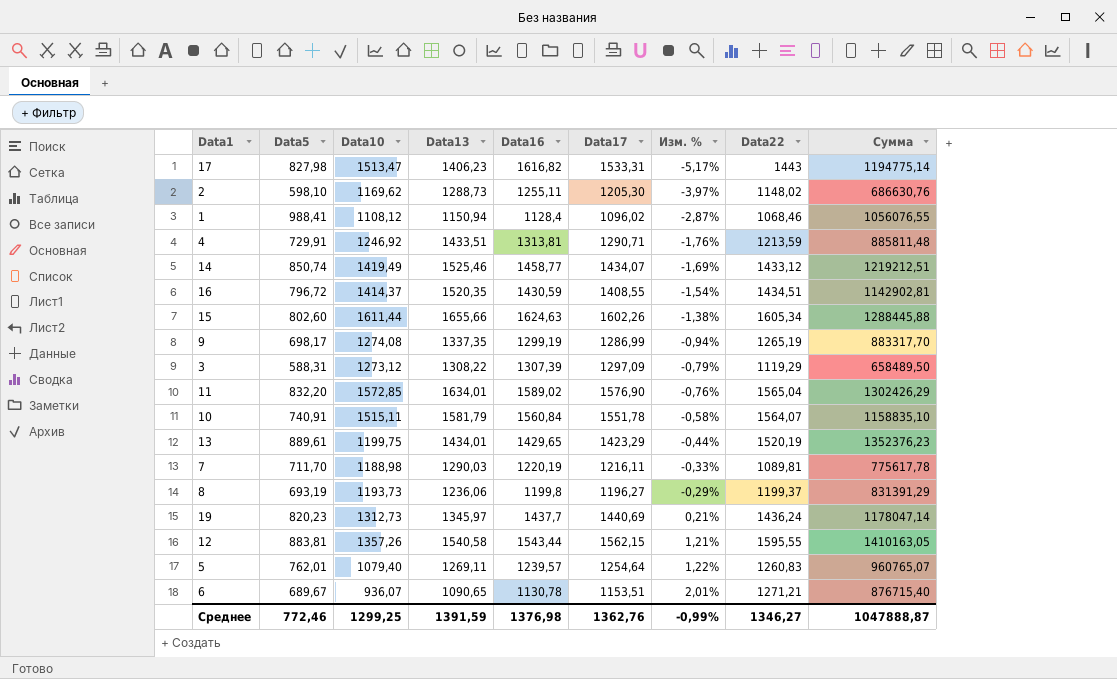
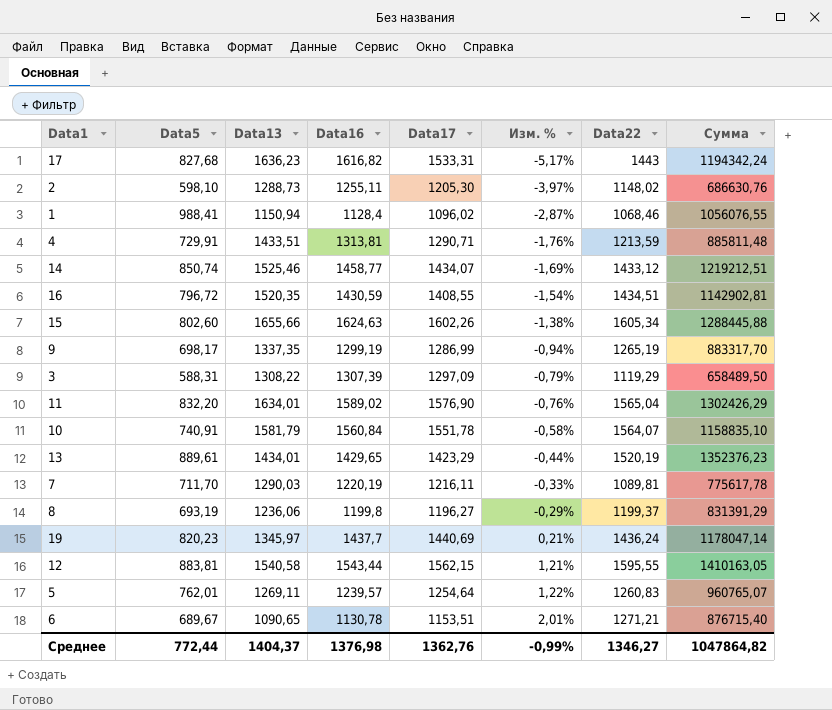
column Data10 | position: 3 -> none
17 | Data5: 827,98 -> 827,68
17 | Data13: 1406,23 -> 1636,23
17 | Сумма: 1194775,14 -> 1194342,24
Среднее | Data5: 772,46 -> 772,44
Среднее | Data13: 1391,59 -> 1404,37
Среднее | Сумма: 1047888,87 -> 1047864,82

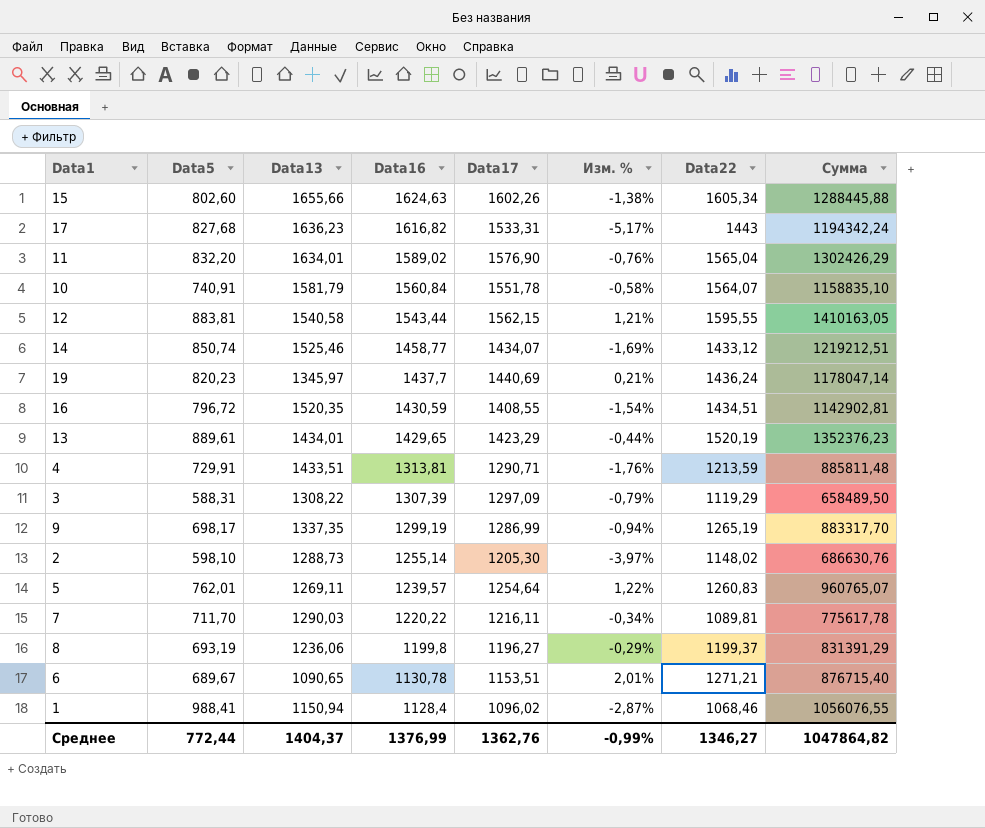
row order: Изм. % ascending -> Data16 descending
2 | Data16: 1255,11 -> 1255,14
7 | Data16: 1220,19 -> 1220,22
7 | Изм. %: -0,33% -> -0,34%
Среднее | Data16: 1376,98 -> 1376,99

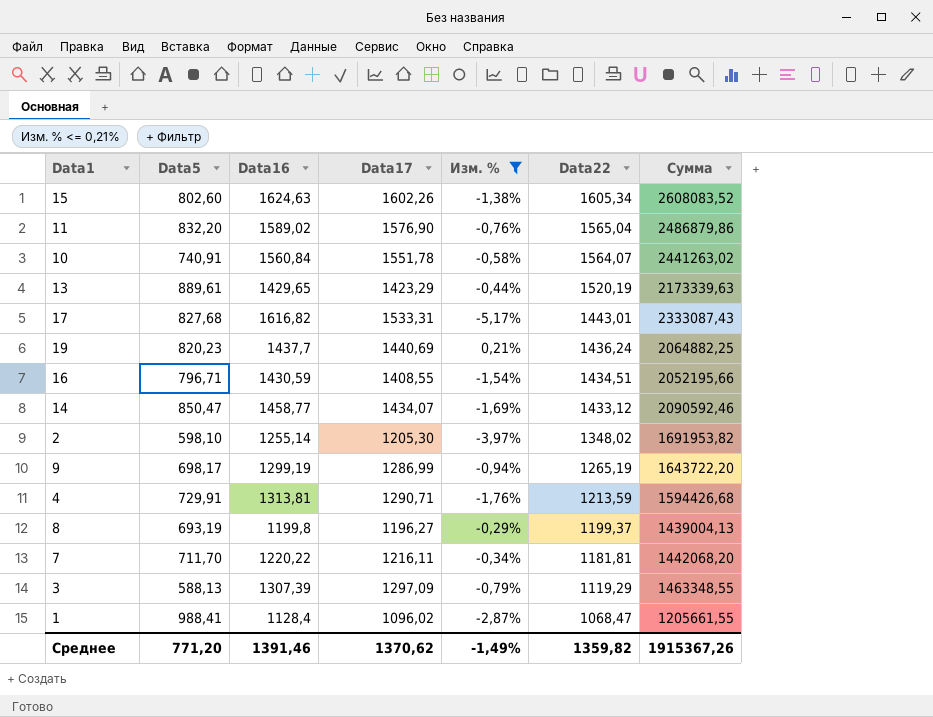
filter: none -> Изм. % <= 0,21%
row order: Data16 descending -> Data22 descending
column Data13 | position: 3 -> none
column Сумма | formula: [Data5] * [Data22] -> [Data16] * [Data22]
17 | Data22: 1443 -> 1443,01
16 | Data5: 796,72 -> 796,71
14 | Data5: 850,74 -> 850,47
2 | Data22: 1148,02 -> 1348,02
7 | Data22: 1089,81 -> 1181,81
3 | Data5: 588,31 -> 588,13
1 | Data22: 1068,46 -> 1068,47
Среднее | Data5: 772,44 -> 771,20
Среднее | Data16: 1376,99 -> 1391,46
Среднее | Data17: 1362,76 -> 1370,62
Среднее | Изм. %: -0,99% -> -1,49%
Среднее | Data22: 1346,27 -> 1359,82
Среднее | Сумма: 1047864,82 -> 1915367,26

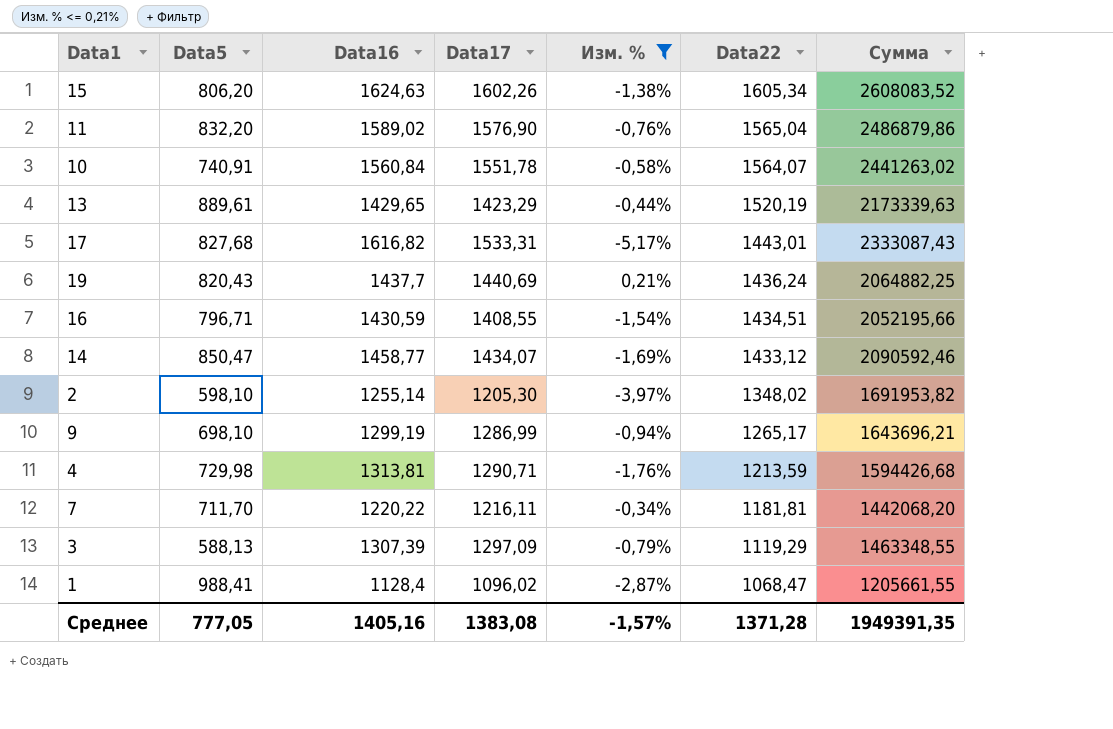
row 8: 693,19 | 1199,8 | 1196,27 | -0,29% | 1199,37 | 1439004,13 -> none
15 | Data5: 802,60 -> 806,20
19 | Data5: 820,23 -> 820,43
9 | Data5: 698,17 -> 698,10
9 | Data22: 1265,19 -> 1265,17
9 | Сумма: 1643722,20 -> 1643696,21
4 | Data5: 729,91 -> 729,98
Среднее | Data5: 771,20 -> 777,05
Среднее | Data16: 1391,46 -> 1405,16
Среднее | Data17: 1370,62 -> 1383,08
Среднее | Изм. %: -1,49% -> -1,57%
Среднее | Data22: 1359,82 -> 1371,28
Среднее | Сумма: 1915367,26 -> 1949391,35

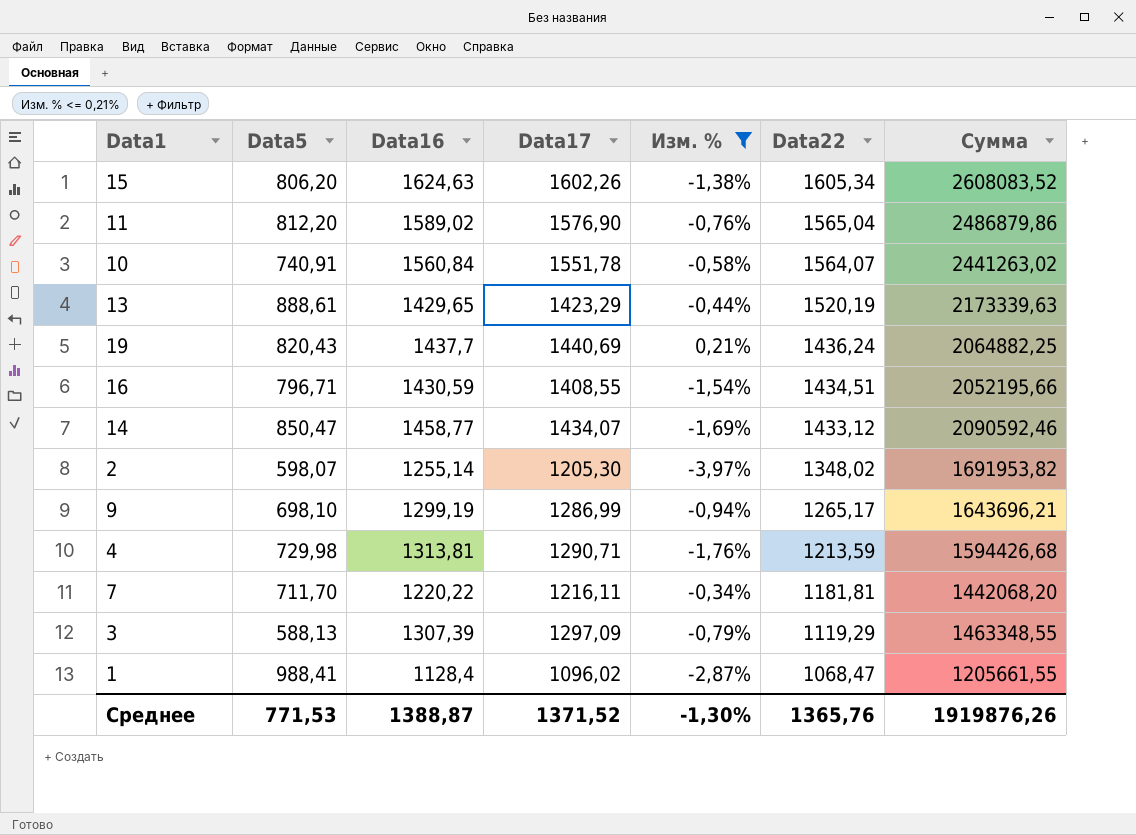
row 17: 827,68 | 1616,82 | 1533,31 | -5,17% | 1443,01 | 2333087,43 -> none
11 | Data5: 832,20 -> 812,20
13 | Data5: 889,61 -> 888,61
2 | Data5: 598,10 -> 598,07
Среднее | Data5: 777,05 -> 771,53
Среднее | Data16: 1405,16 -> 1388,87
Среднее | Data17: 1383,08 -> 1371,52
Среднее | Изм. %: -1,57% -> -1,30%
Среднее | Data22: 1371,28 -> 1365,76
Среднее | Сумма: 1949391,35 -> 1919876,26

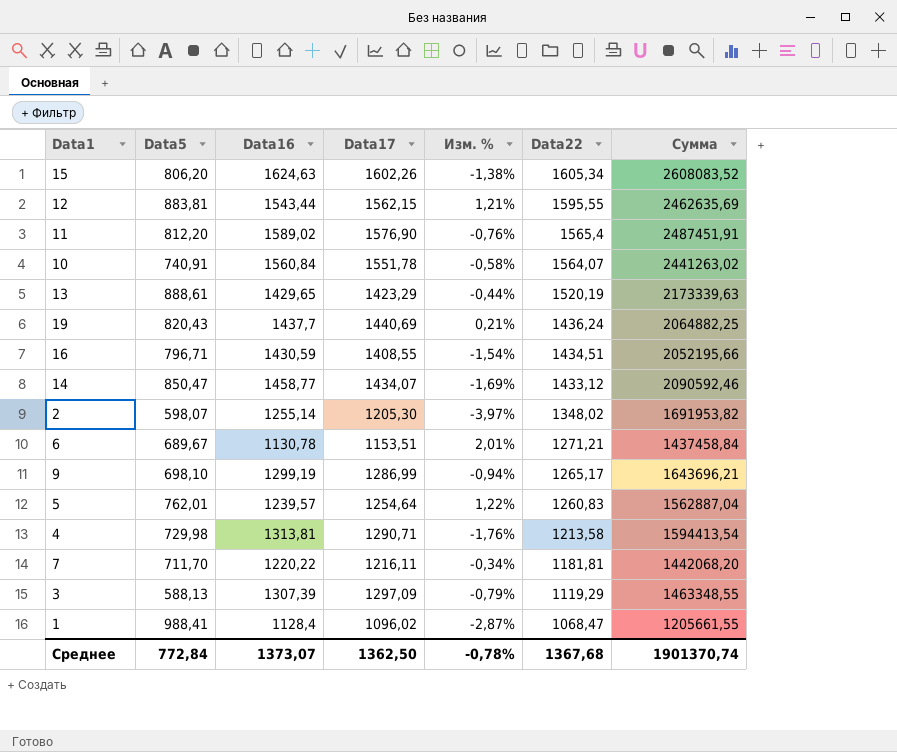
filter: Изм. % <= 0,21% -> none
11 | Data22: 1565,04 -> 1565,4
11 | Сумма: 2486879,86 -> 2487451,91
4 | Data22: 1213,59 -> 1213,58
4 | Сумма: 1594426,68 -> 1594413,54
Среднее | Data5: 771,53 -> 772,84
Среднее | Data16: 1388,87 -> 1373,07
Среднее | Data17: 1371,52 -> 1362,50
Среднее | Изм. %: -1,30% -> -0,78%
Среднее | Data22: 1365,76 -> 1367,68
Среднее | Сумма: 1919876,26 -> 1901370,74

